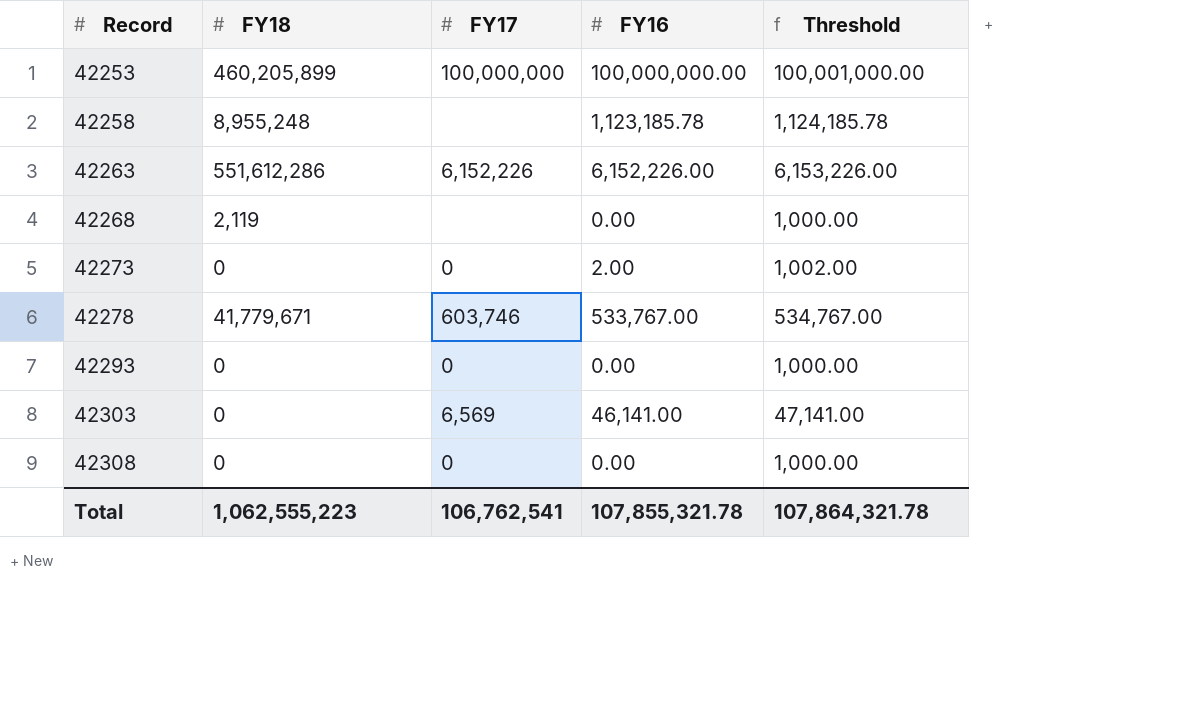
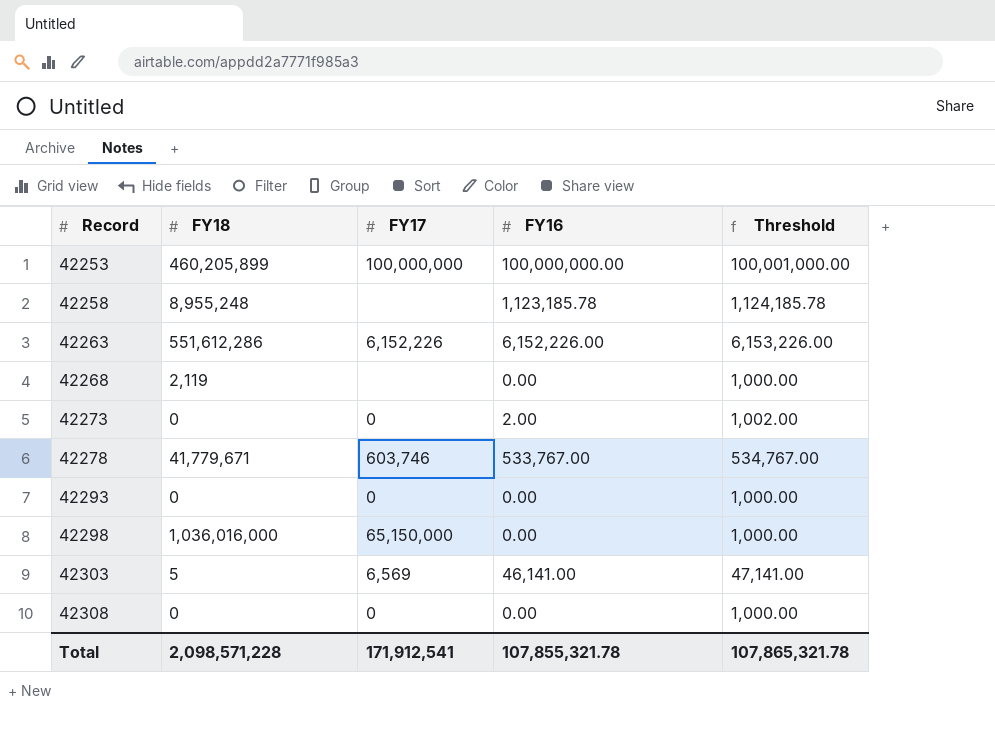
row 42298: none -> 1,036,016,000 | 65,150,000 | 0.00 | 1,000.00
42303 | FY18: 0 -> 5
Total | FY18: 1,062,555,223 -> 2,098,571,228
Total | FY17: 106,762,541 -> 171,912,541
Total | Threshold: 107,864,321.78 -> 107,865,321.78

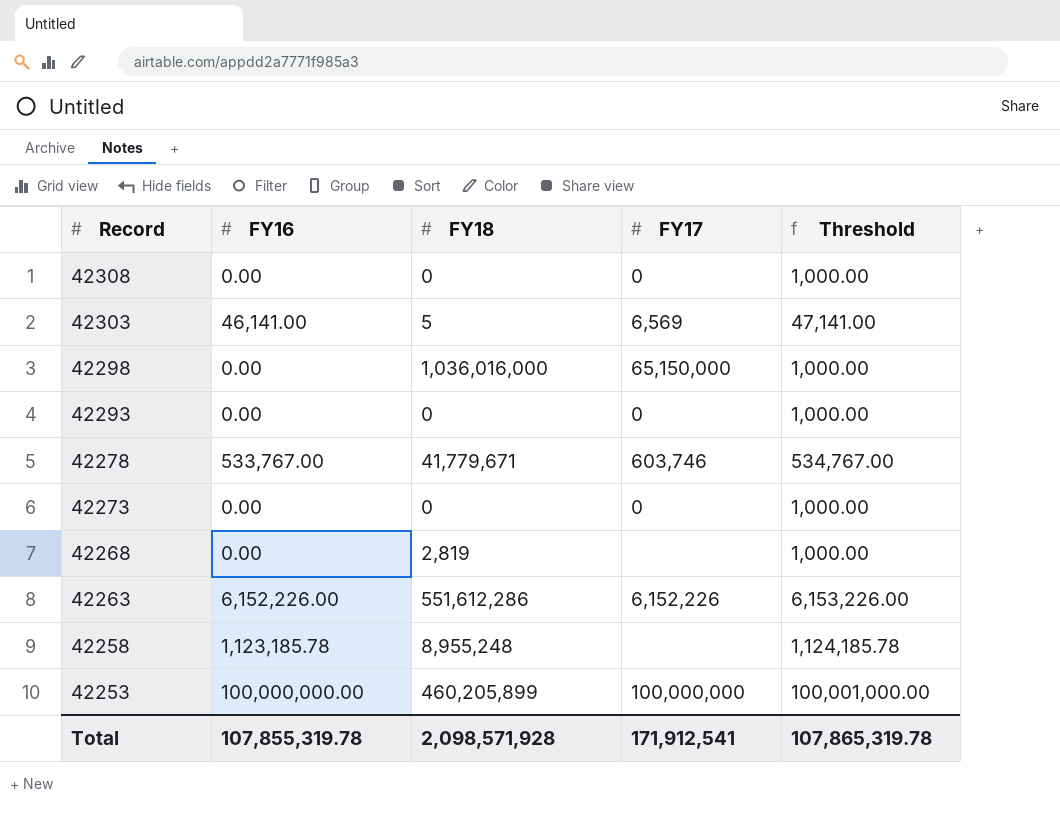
row order: Record ascending -> Record descending
column FY16 | position: 4 -> 2
42273 | FY16: 2.00 -> 0.00
42273 | Threshold: 1,002.00 -> 1,000.00
42268 | FY18: 2,119 -> 2,819
Total | FY16: 107,855,321.78 -> 107,855,319.78
Total | FY18: 2,098,571,228 -> 2,098,571,928
Total | Threshold: 107,865,321.78 -> 107,865,319.78

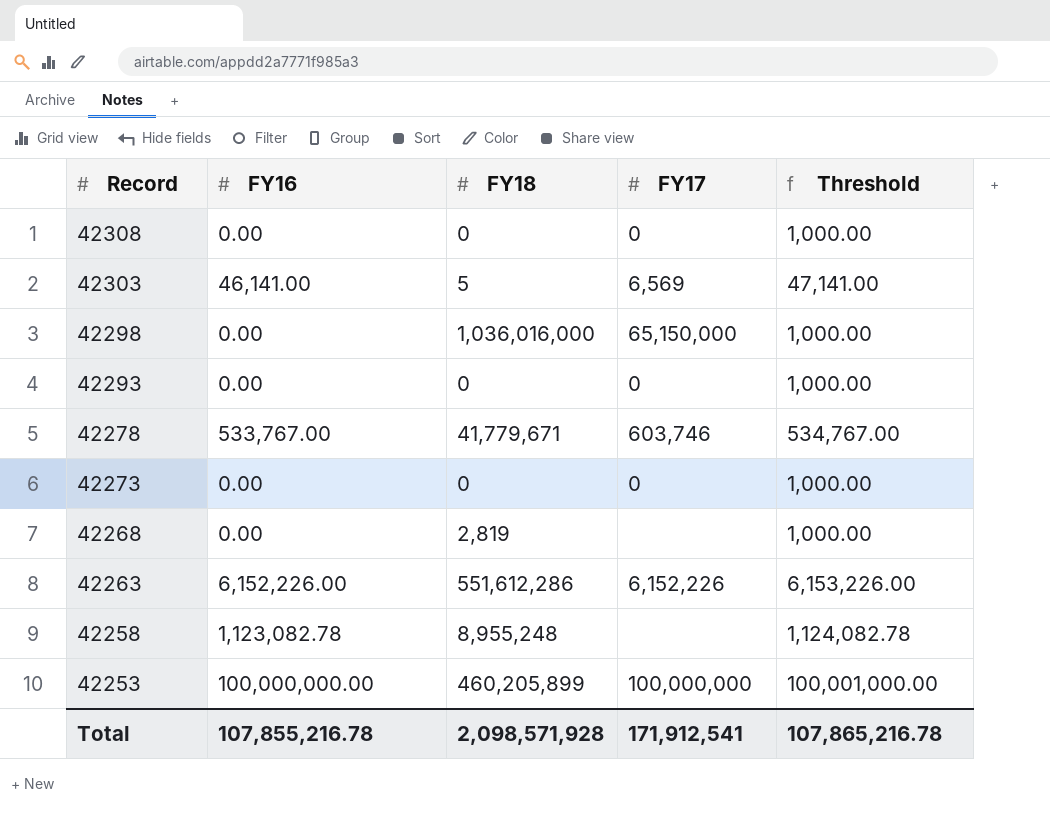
42258 | FY16: 1,123,185.78 -> 1,123,082.78
42258 | Threshold: 1,124,185.78 -> 1,124,082.78
Total | FY16: 107,855,319.78 -> 107,855,216.78
Total | Threshold: 107,865,319.78 -> 107,865,216.78

